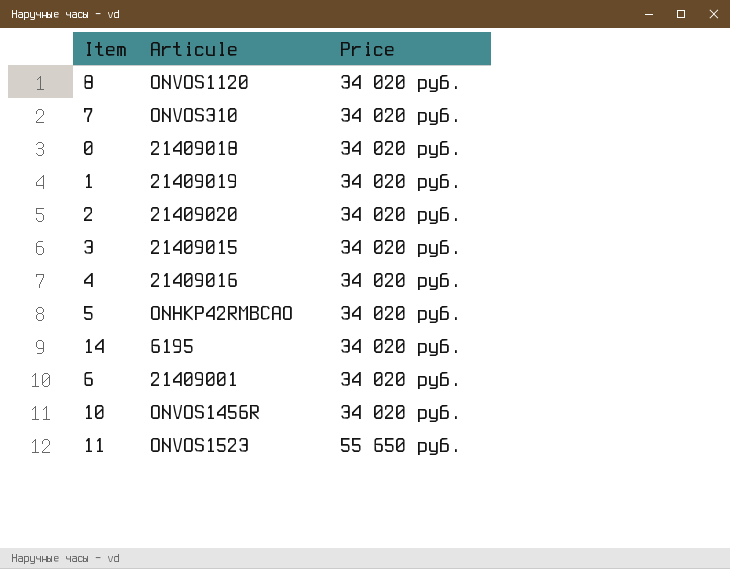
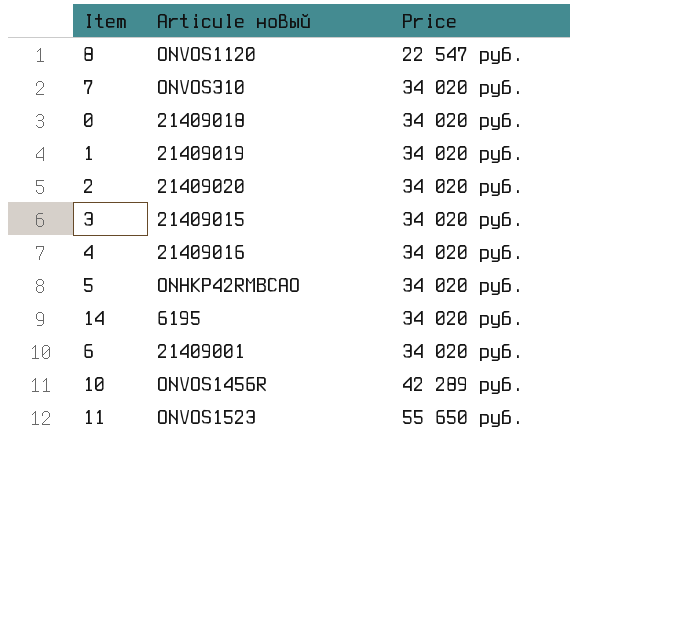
column name: Articule -> Articule новый
8 | Price: 34 020 руб. -> 22 547 руб.
10 | Price: 34 020 руб. -> 42 289 руб.

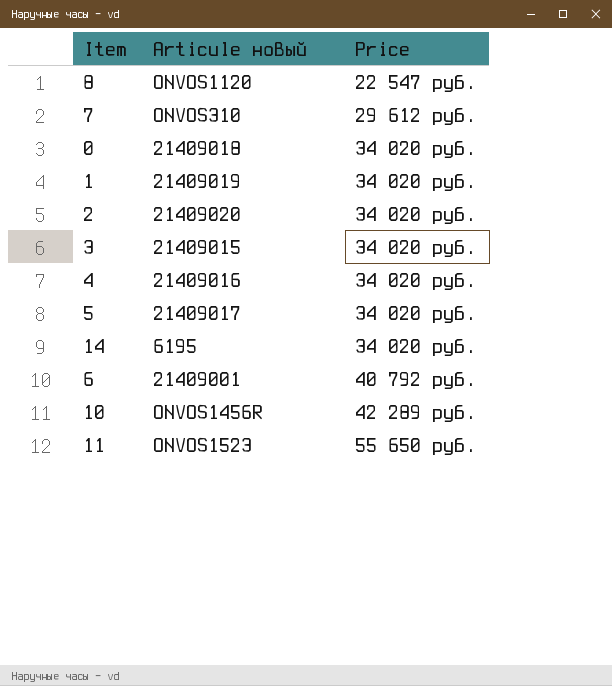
7 | Price: 34 020 руб. -> 29 612 руб.
5 | Articule новый: ONHKP42RMBCAO -> 21409017
6 | Price: 34 020 руб. -> 40 792 руб.

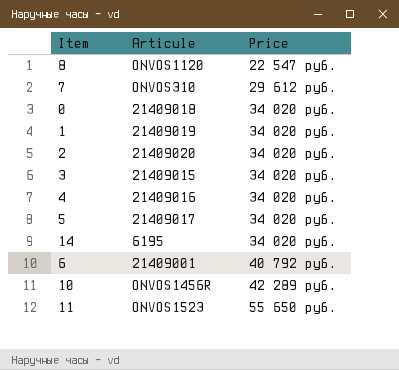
column name: Articule новый -> Articule

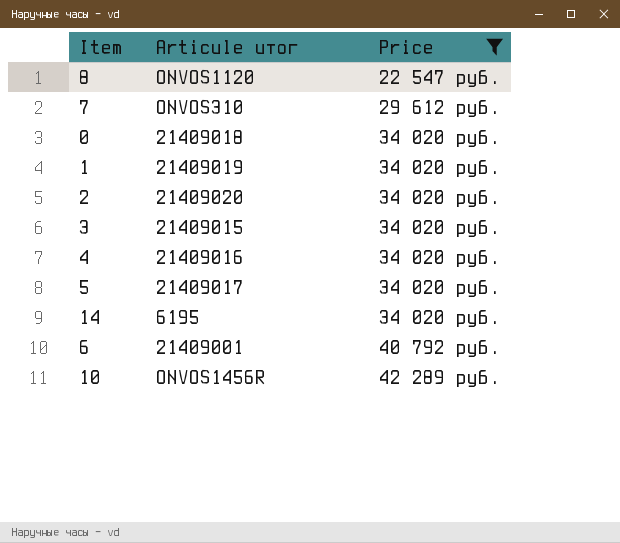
filter: none -> Price != 55 650 руб.
column name: Articule -> Articule итог

